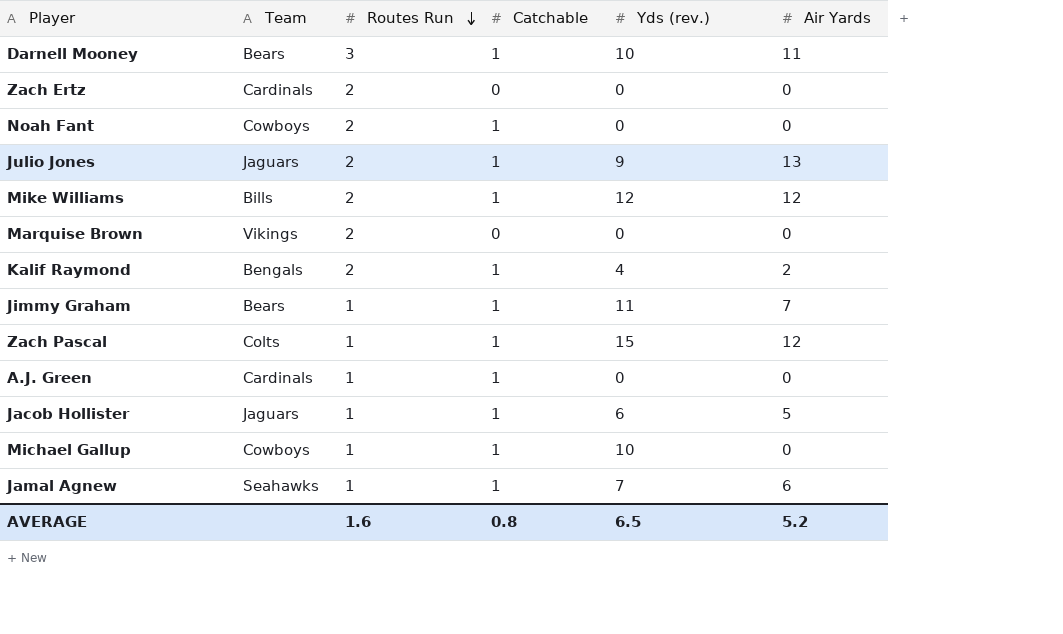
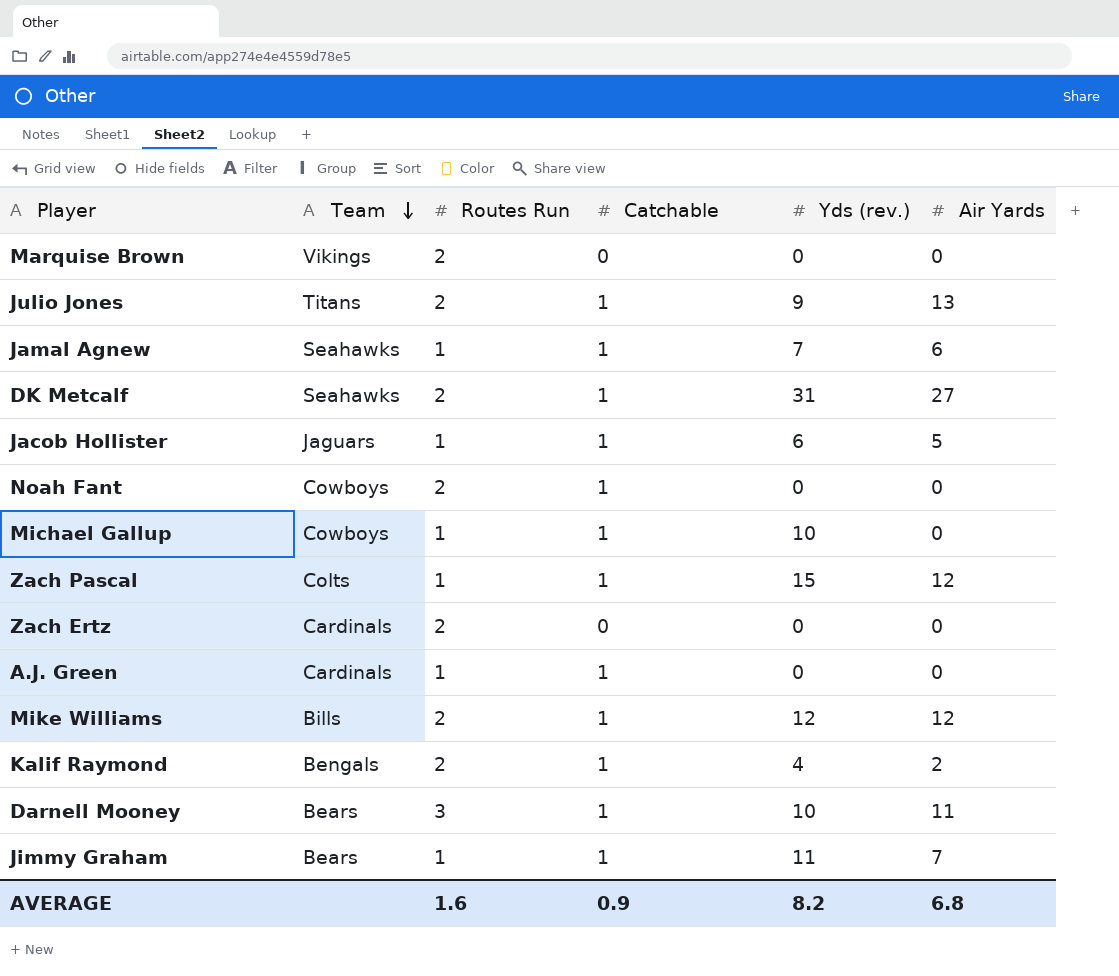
row order: Routes Run descending -> Team descending
Julio Jones | Team: Jaguars -> Titans
row DK Metcalf: none -> Seahawks | 2 | 1 | 31 | 27
AVERAGE | Catchable: 0.8 -> 0.9
AVERAGE | Yds (rev.): 6.5 -> 8.2
AVERAGE | Air Yards: 5.2 -> 6.8

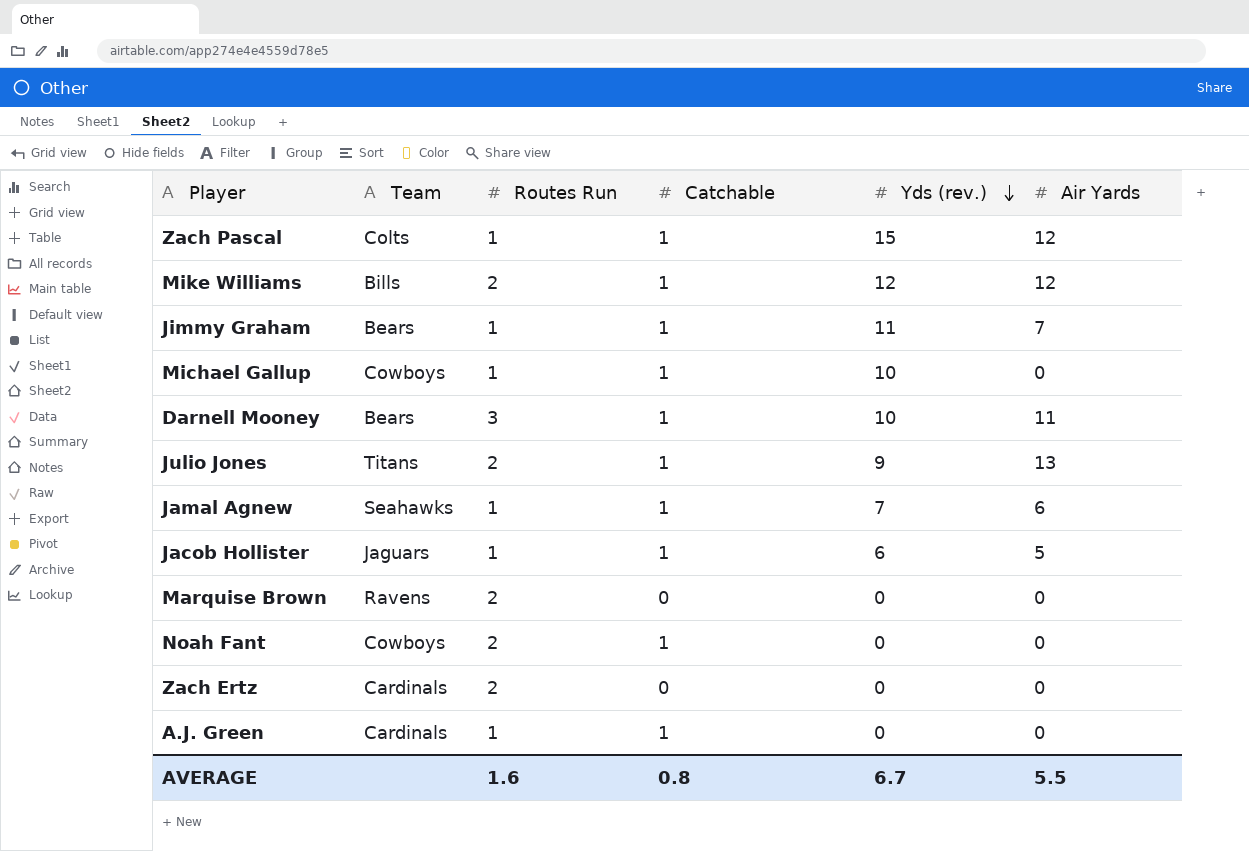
row order: Team descending -> Yds (rev.) descending
row DK Metcalf: Seahawks | 2 | 1 | 31 | 27 -> none
row Kalif Raymond: Bengals | 2 | 1 | 4 | 2 -> none
Marquise Brown | Team: Vikings -> Ravens
AVERAGE | Catchable: 0.9 -> 0.8
AVERAGE | Yds (rev.): 8.2 -> 6.7
AVERAGE | Air Yards: 6.8 -> 5.5

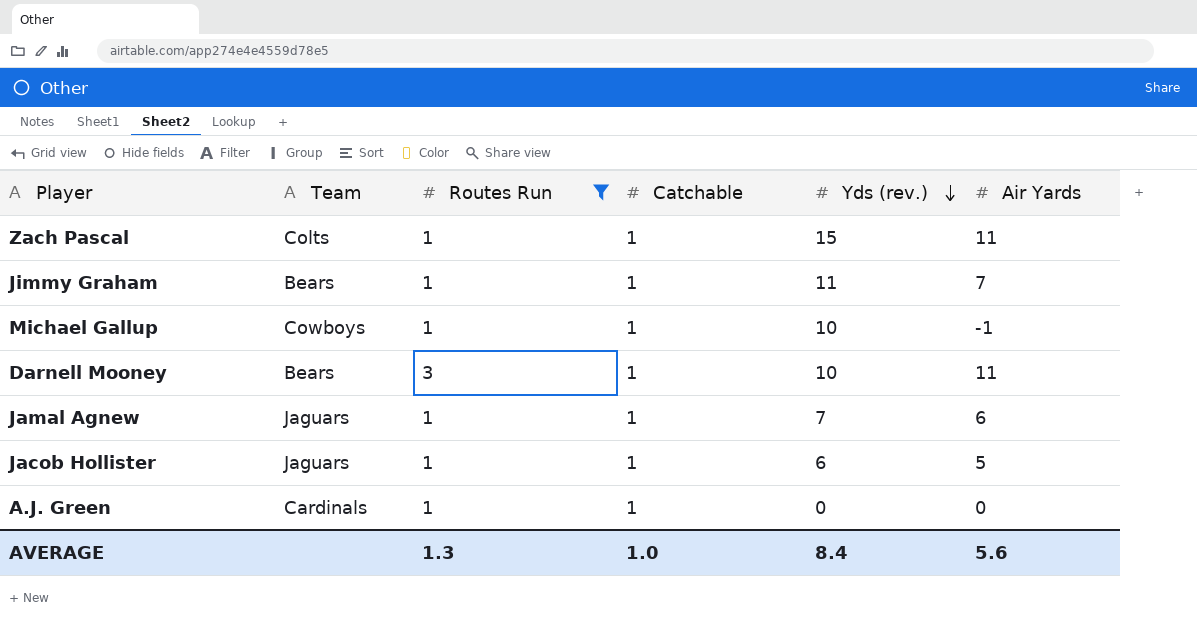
filter: none -> Routes Run != 2
Zach Pascal | Air Yards: 12 -> 11
Michael Gallup | Air Yards: 0 -> -1
Jamal Agnew | Team: Seahawks -> Jaguars
AVERAGE | Routes Run: 1.6 -> 1.3
AVERAGE | Catchable: 0.8 -> 1.0
AVERAGE | Yds (rev.): 6.7 -> 8.4
AVERAGE | Air Yards: 5.5 -> 5.6

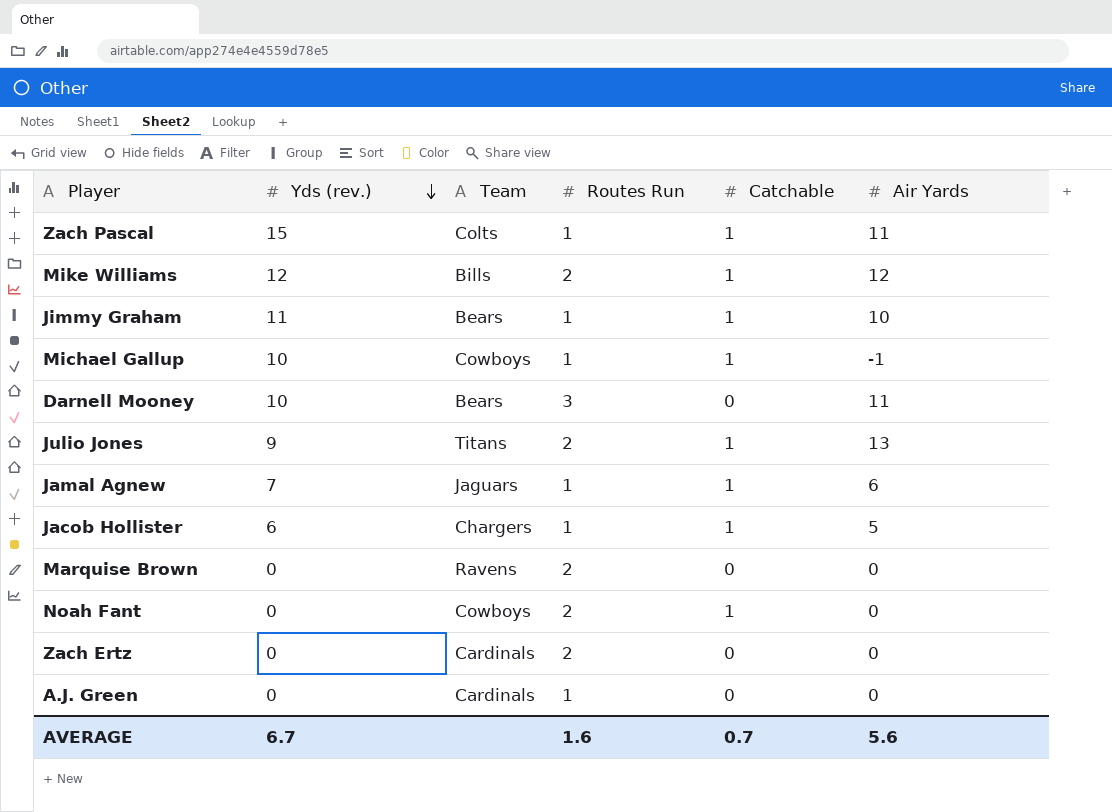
filter: Routes Run != 2 -> none
column Yds (rev.) | position: 5 -> 2
Jimmy Graham | Air Yards: 7 -> 10
Darnell Mooney | Catchable: 1 -> 0
Jacob Hollister | Team: Jaguars -> Chargers
A.J. Green | Catchable: 1 -> 0
AVERAGE | Yds (rev.): 8.4 -> 6.7
AVERAGE | Routes Run: 1.3 -> 1.6
AVERAGE | Catchable: 1.0 -> 0.7

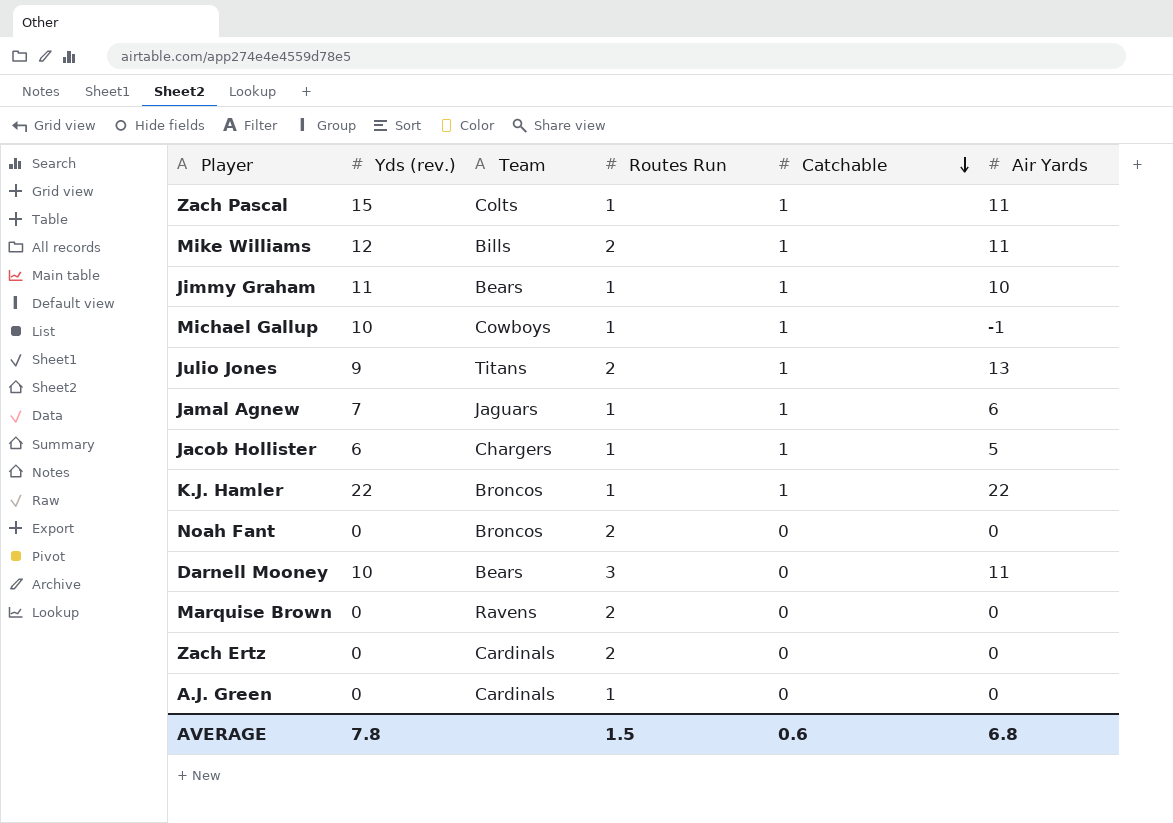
row order: Yds (rev.) descending -> Catchable descending
Mike Williams | Air Yards: 12 -> 11
row K.J. Hamler: none -> 22 | Broncos | 1 | 1 | 22
Noah Fant | Team: Cowboys -> Broncos
Noah Fant | Catchable: 1 -> 0
AVERAGE | Yds (rev.): 6.7 -> 7.8
AVERAGE | Routes Run: 1.6 -> 1.5
AVERAGE | Catchable: 0.7 -> 0.6
AVERAGE | Air Yards: 5.6 -> 6.8

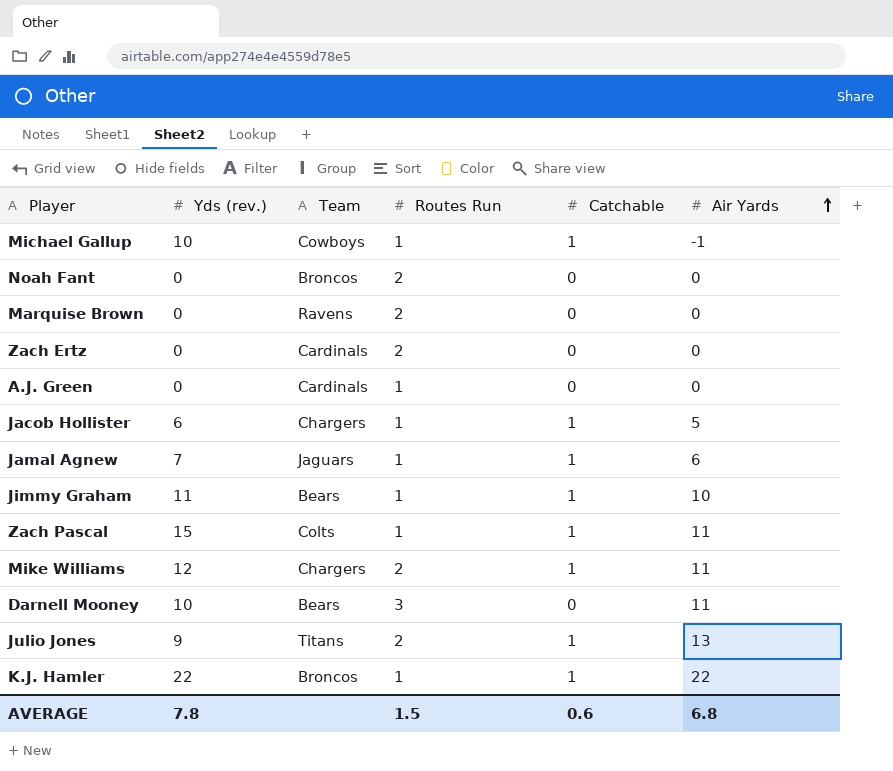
row order: Catchable descending -> Air Yards ascending
Mike Williams | Team: Bills -> Chargers

